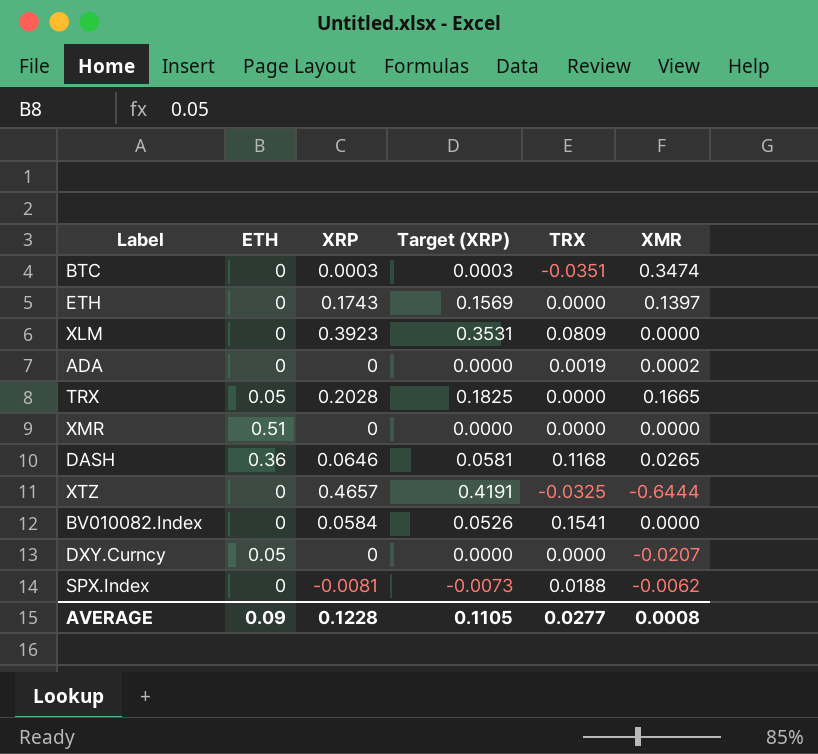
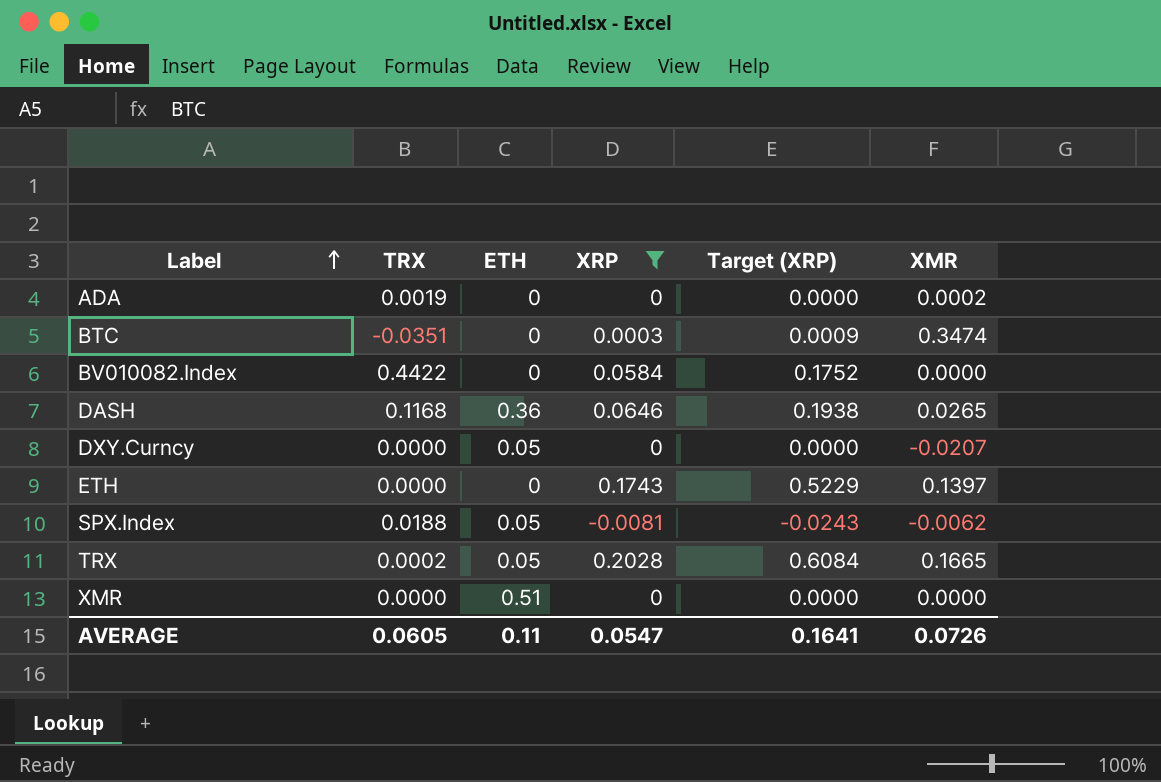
filter: none -> XRP <= 0.2028
row order: none -> Label ascending
column TRX | position: 5 -> 2
column Target (XRP) | formula: [XRP] * 0.9 -> [XRP] * 3
BV010082.Index | TRX: 0.1541 -> 0.4422
SPX.Index | ETH: 0 -> 0.05
TRX | TRX: 0.0000 -> 0.0002
AVERAGE | TRX: 0.0277 -> 0.0605
AVERAGE | ETH: 0.09 -> 0.11
AVERAGE | XRP: 0.1228 -> 0.0547
AVERAGE | Target (XRP): 0.1105 -> 0.1641
AVERAGE | XMR: 0.0008 -> 0.0726

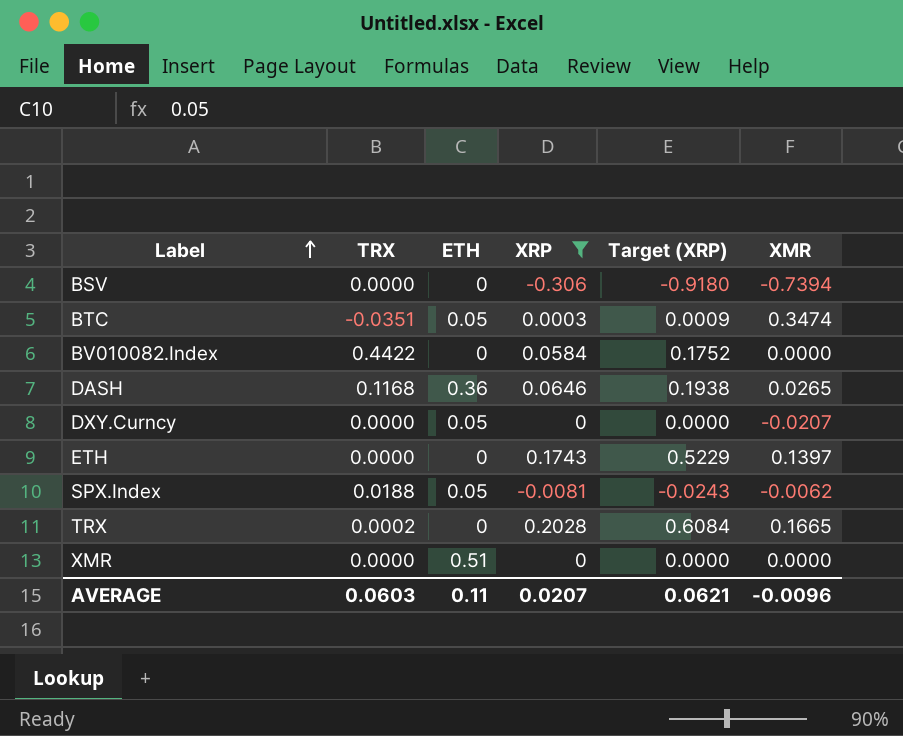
row ADA: 0.0019 | 0 | 0 | 0.0000 | 0.0002 -> none
row BSV: none -> 0.0000 | 0 | -0.306 | -0.9180 | -0.7394
BTC | ETH: 0 -> 0.05
TRX | ETH: 0.05 -> 0
AVERAGE | TRX: 0.0605 -> 0.0603
AVERAGE | XRP: 0.0547 -> 0.0207
AVERAGE | Target (XRP): 0.1641 -> 0.0621
AVERAGE | XMR: 0.0726 -> -0.0096

